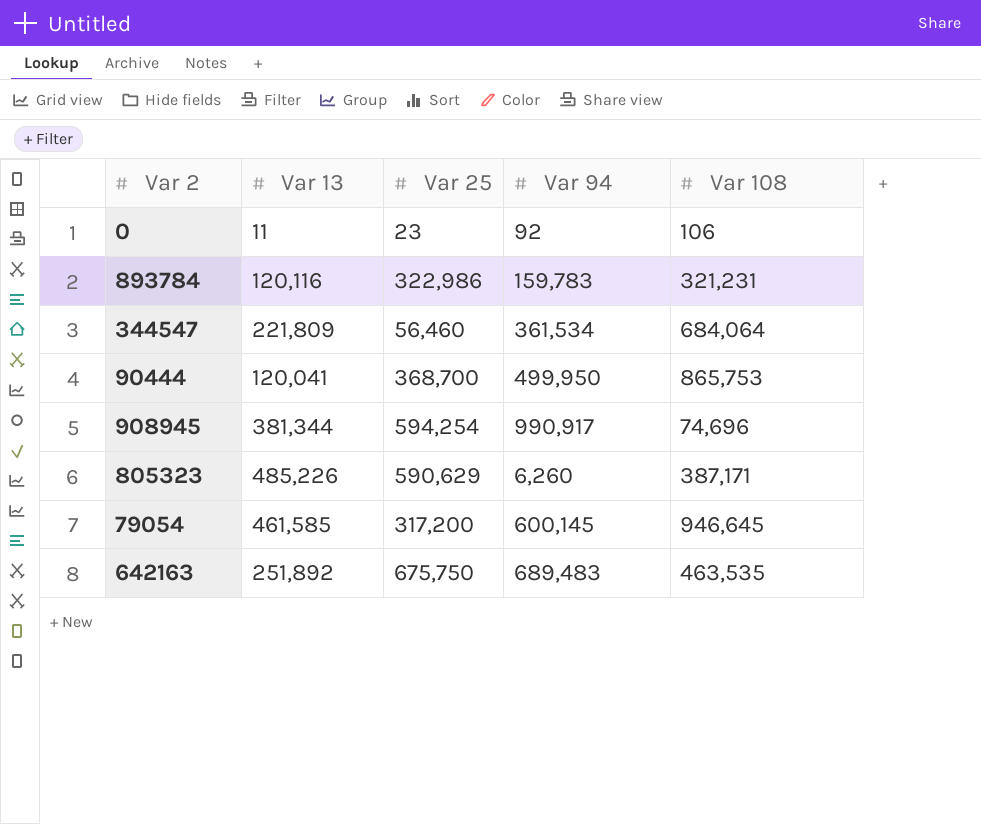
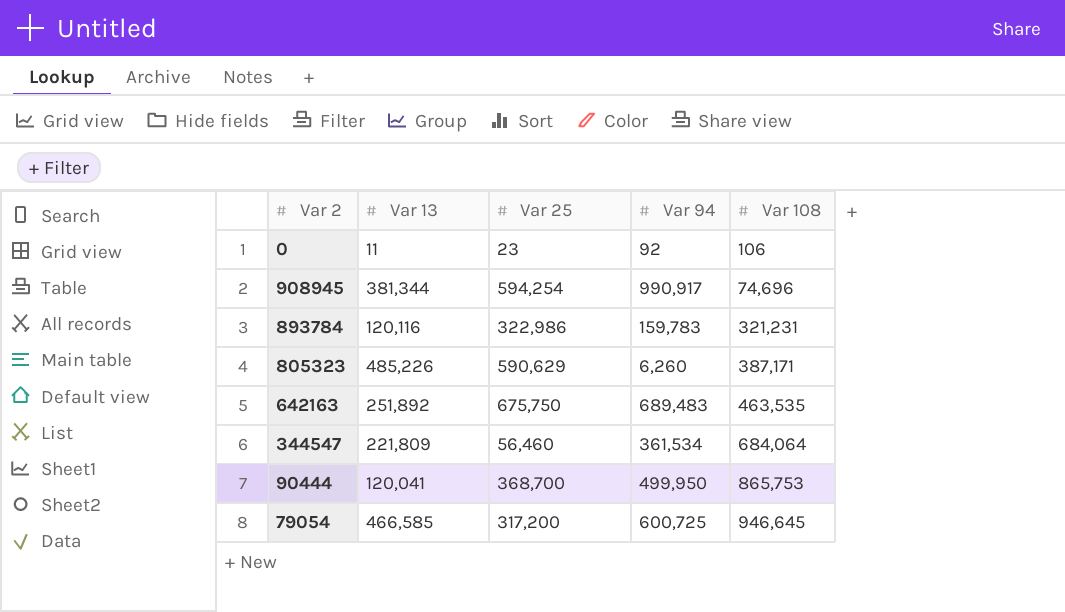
row order: none -> Var 108 ascending
79054 | Var 13: 461,585 -> 466,585
79054 | Var 94: 600,145 -> 600,725

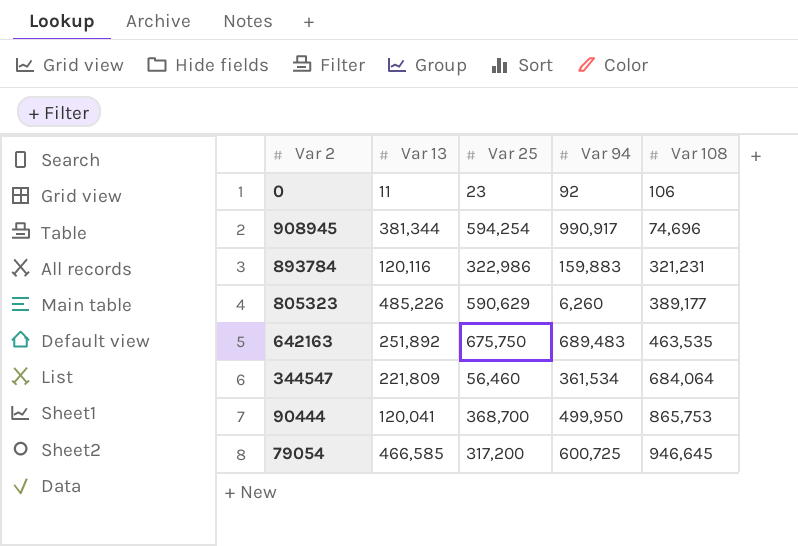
893784 | Var 94: 159,783 -> 159,883
805323 | Var 108: 387,171 -> 389,177

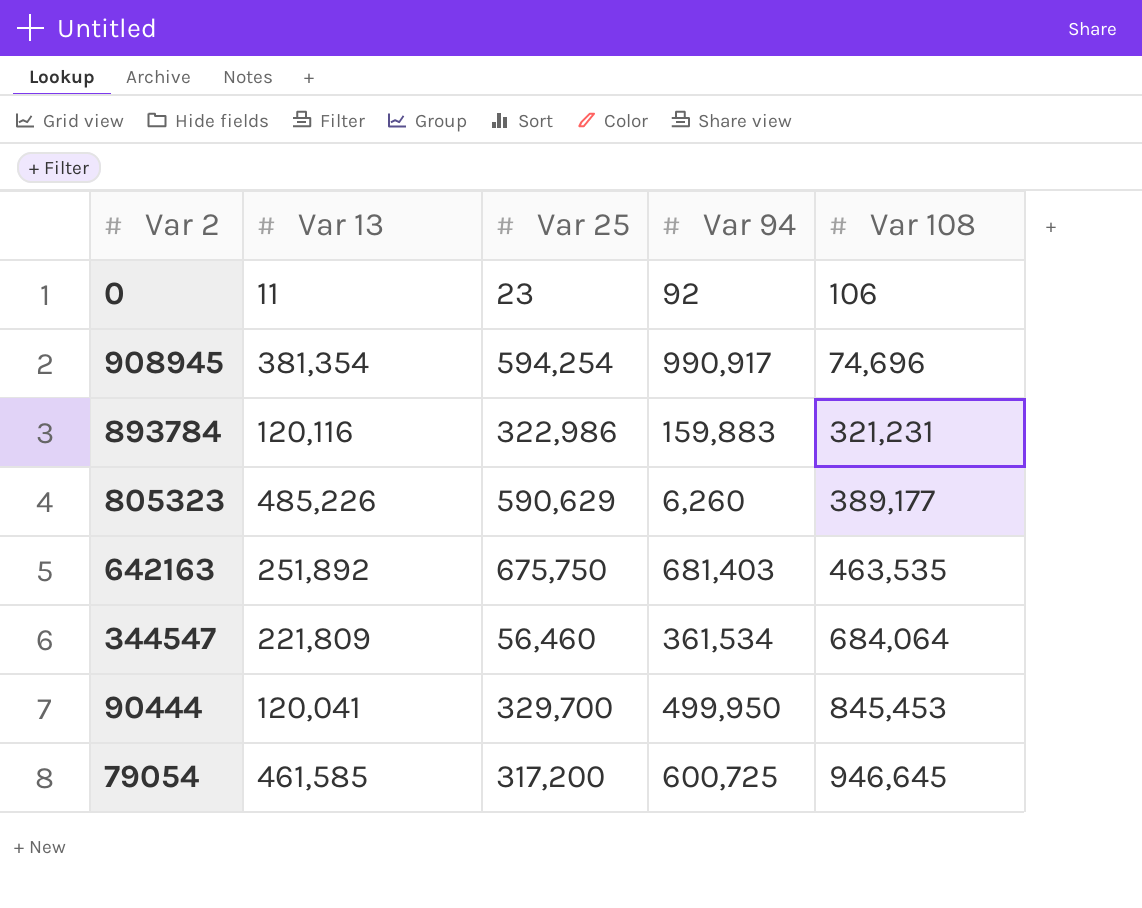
908945 | Var 13: 381,344 -> 381,354
642163 | Var 94: 689,483 -> 681,403
90444 | Var 25: 368,700 -> 329,700
90444 | Var 108: 865,753 -> 845,453
79054 | Var 13: 466,585 -> 461,585

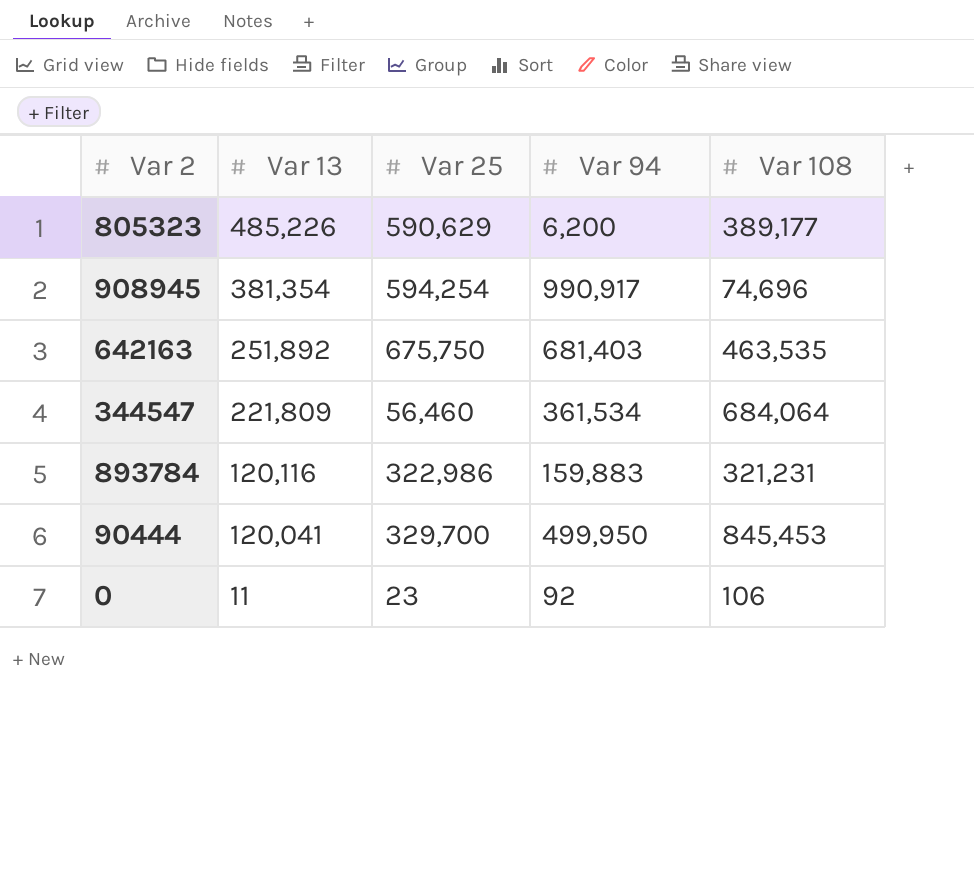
row order: Var 108 ascending -> Var 13 descending
row 79054: 461,585 | 317,200 | 600,725 | 946,645 -> none
805323 | Var 94: 6,260 -> 6,200

